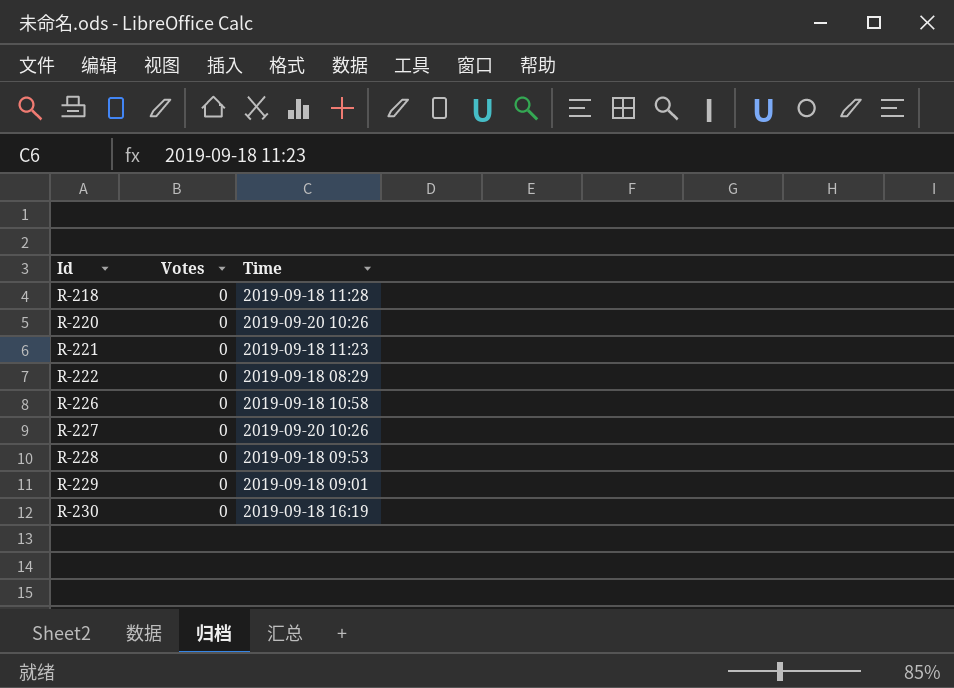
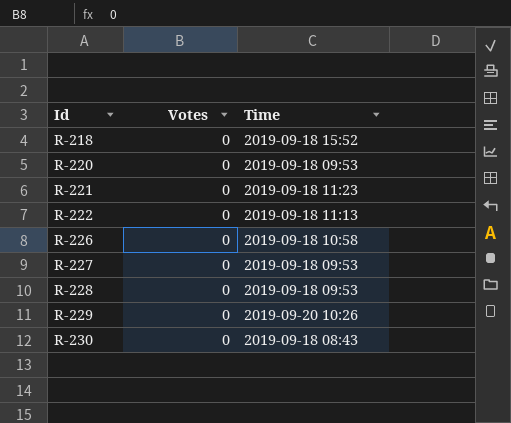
R-218 | Time: 2019-09-18 11:28 -> 2019-09-18 15:52
R-220 | Time: 2019-09-20 10:26 -> 2019-09-18 09:53
R-222 | Time: 2019-09-18 08:29 -> 2019-09-18 11:13
R-227 | Time: 2019-09-20 10:26 -> 2019-09-18 09:53
R-229 | Time: 2019-09-18 09:01 -> 2019-09-20 10:26
R-230 | Time: 2019-09-18 16:19 -> 2019-09-18 08:43

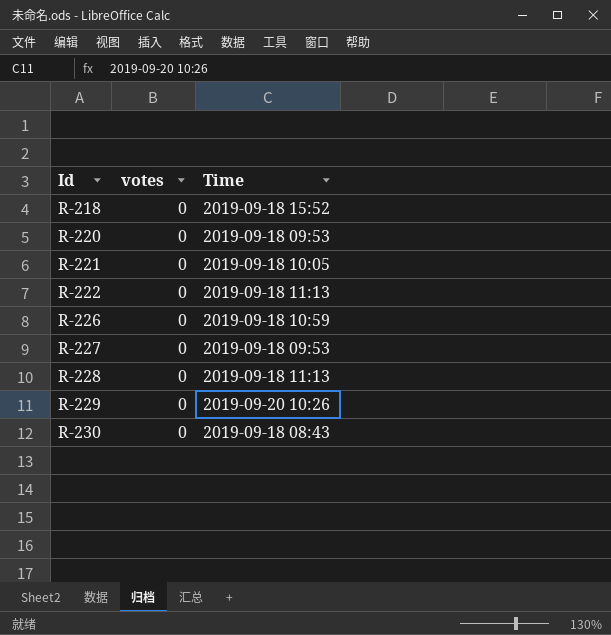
column name: Votes -> votes
R-221 | Time: 2019-09-18 11:23 -> 2019-09-18 10:05
R-226 | Time: 2019-09-18 10:58 -> 2019-09-18 10:59
R-228 | Time: 2019-09-18 09:53 -> 2019-09-18 11:13

